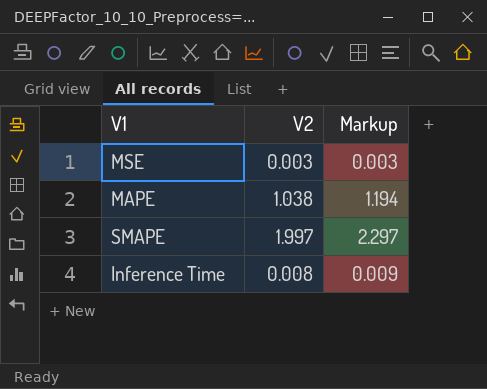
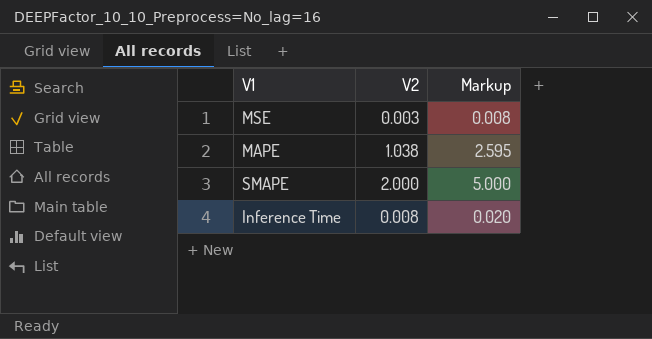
column Markup | formula: [V2] * 1.15 -> [V2] * 2.5
SMAPE | V2: 1.997 -> 2.000

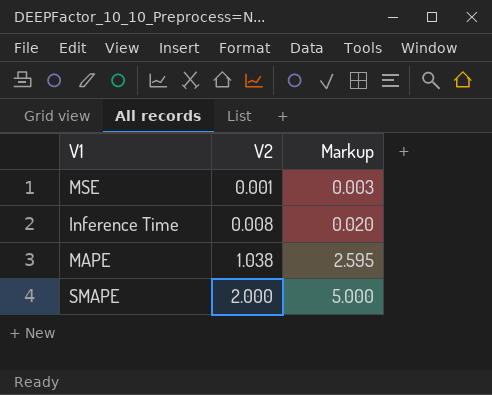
row order: none -> V2 ascending
MSE | V2: 0.003 -> 0.001
MSE | Markup: 0.008 -> 0.003

